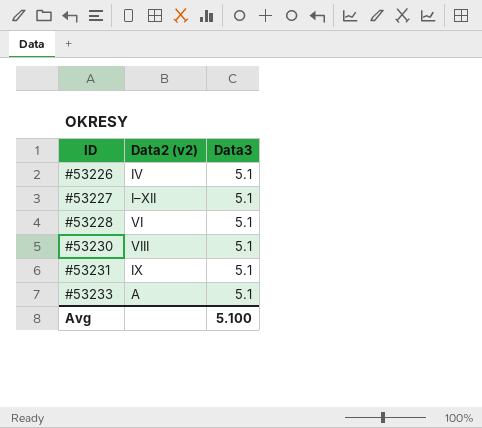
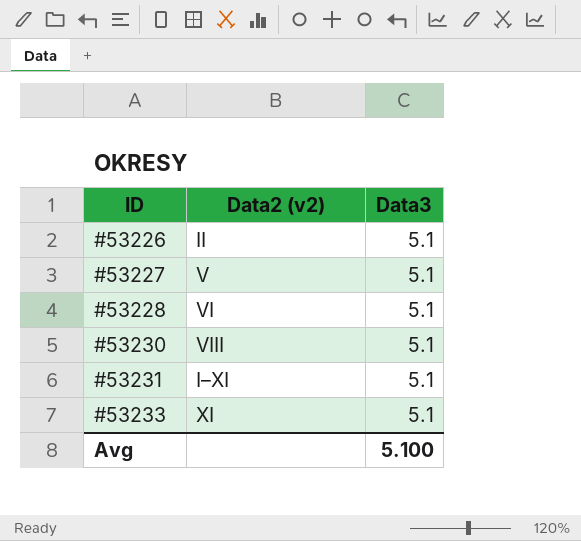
#53226 | Data2 (v2): IV -> II
#53227 | Data2 (v2): I–XII -> V
#53231 | Data2 (v2): IX -> I–XI
#53233 | Data2 (v2): A -> XI

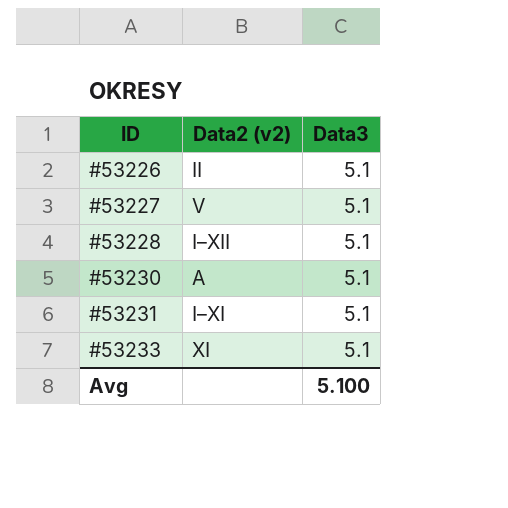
#53228 | Data2 (v2): VI -> I–XII
#53230 | Data2 (v2): VIII -> A

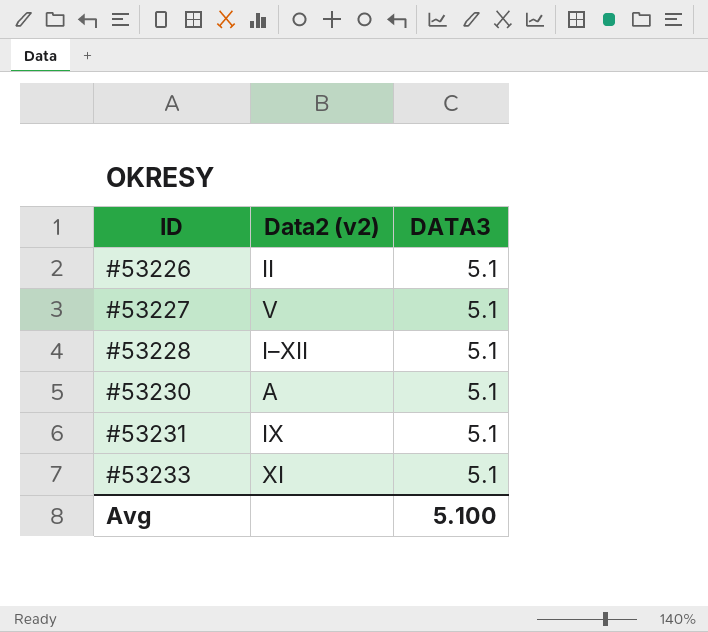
column name: Data3 -> DATA3
#53231 | Data2 (v2): I–XI -> IX

